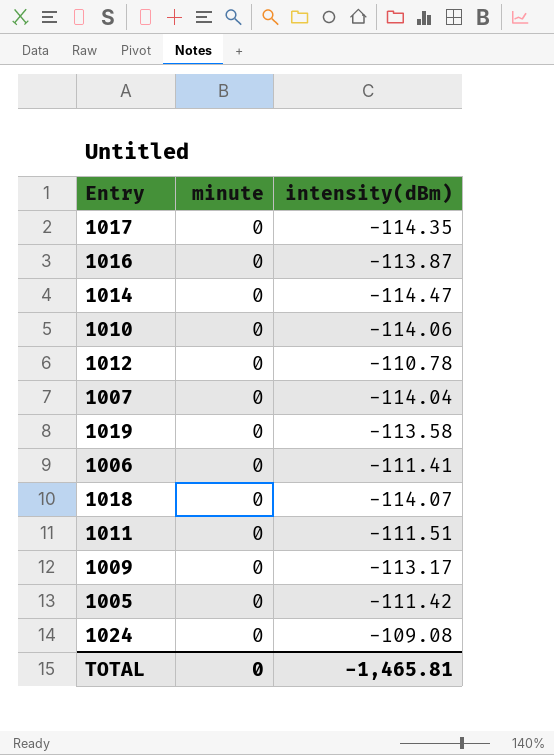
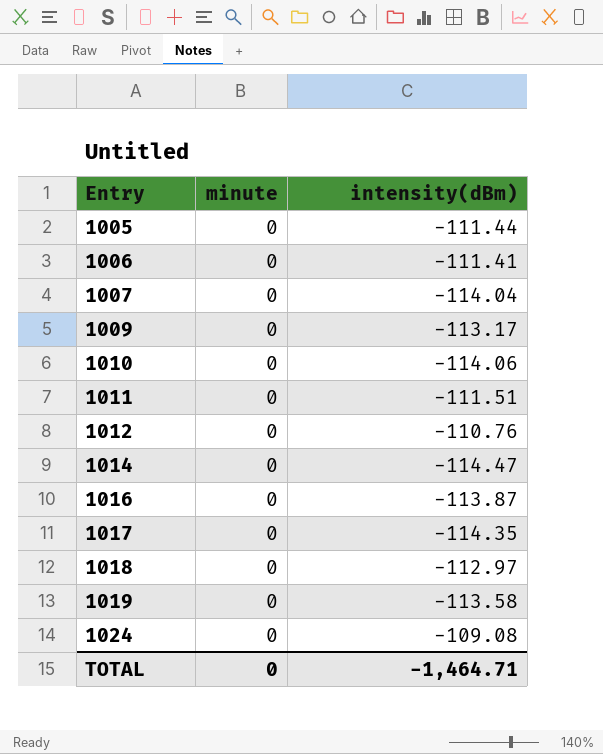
row order: none -> Entry ascending
1005 | intensity(dBm): -111.42 -> -111.44
1012 | intensity(dBm): -110.78 -> -110.76
1018 | intensity(dBm): -114.07 -> -112.97
TOTAL | intensity(dBm): -1,465.81 -> -1,464.71

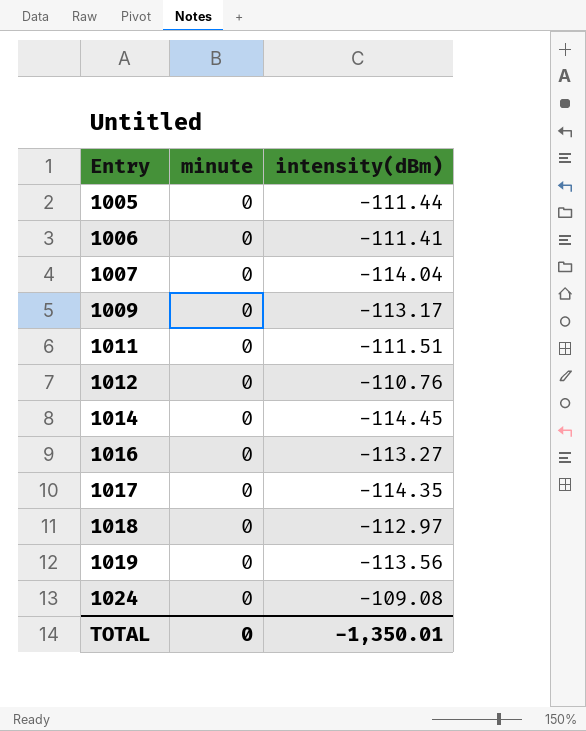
row 1010: 0 | -114.06 -> none
1014 | intensity(dBm): -114.47 -> -114.45
1016 | intensity(dBm): -113.87 -> -113.27
1019 | intensity(dBm): -113.58 -> -113.56
TOTAL | intensity(dBm): -1,464.71 -> -1,350.01

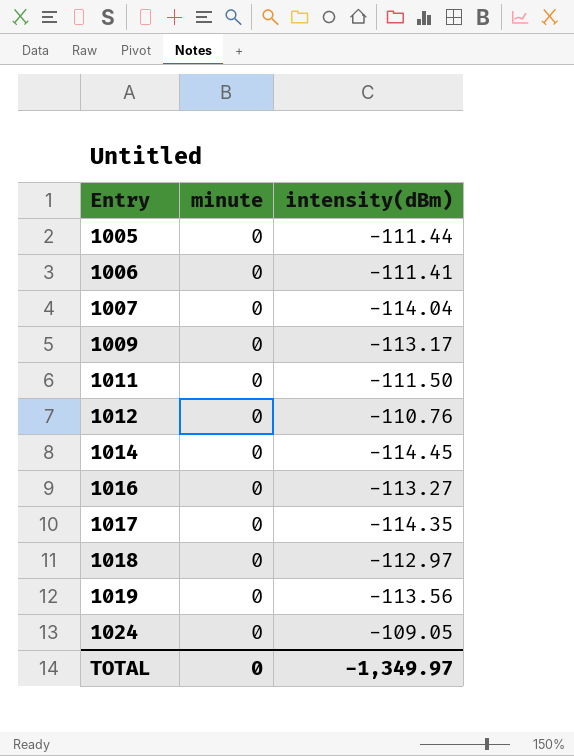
1011 | intensity(dBm): -111.51 -> -111.50
1024 | intensity(dBm): -109.08 -> -109.05
TOTAL | intensity(dBm): -1,350.01 -> -1,349.97

